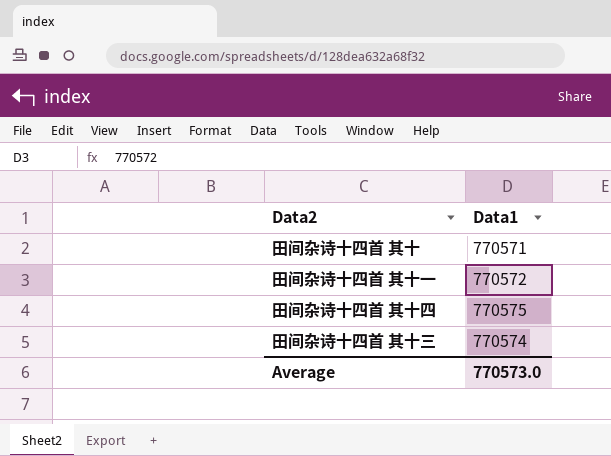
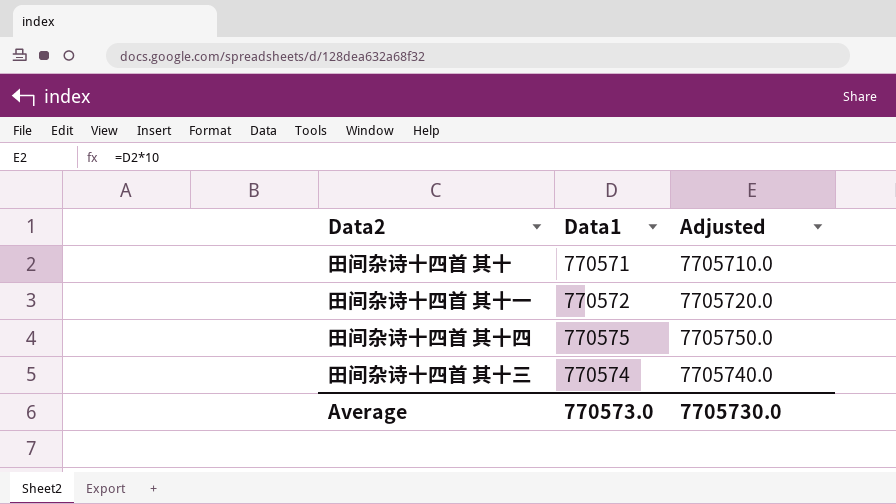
column Adjusted | formula: none -> [Data1] * 10

